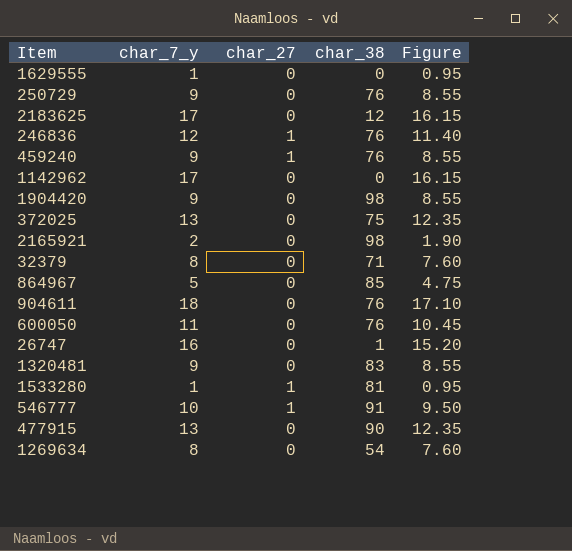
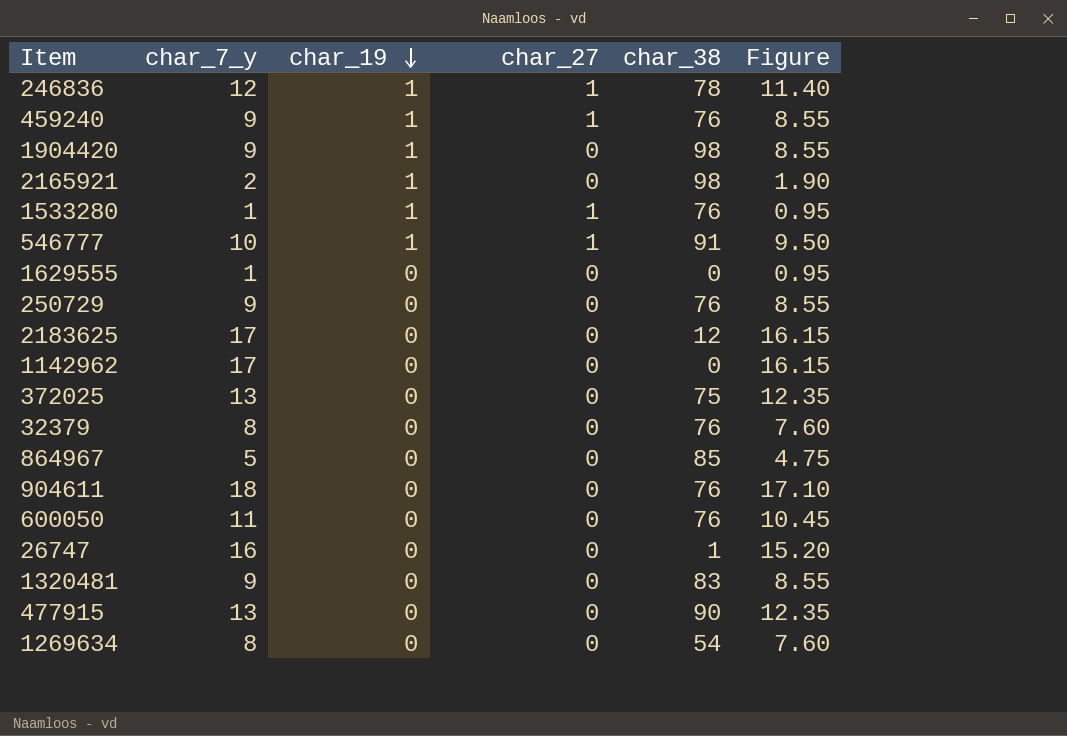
row order: none -> char_19 descending
column char_19 | position: none -> 3
246836 | char_38: 76 -> 78
1533280 | char_38: 81 -> 76
32379 | char_38: 71 -> 76

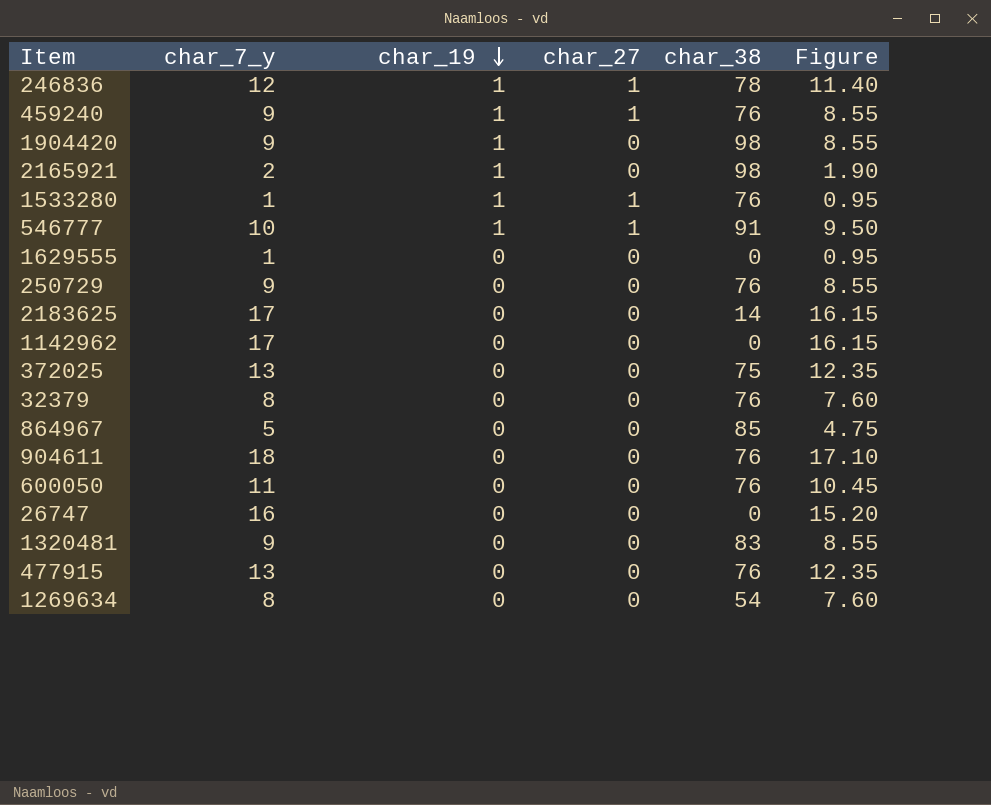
2183625 | char_38: 12 -> 14
26747 | char_38: 1 -> 0
477915 | char_38: 90 -> 76

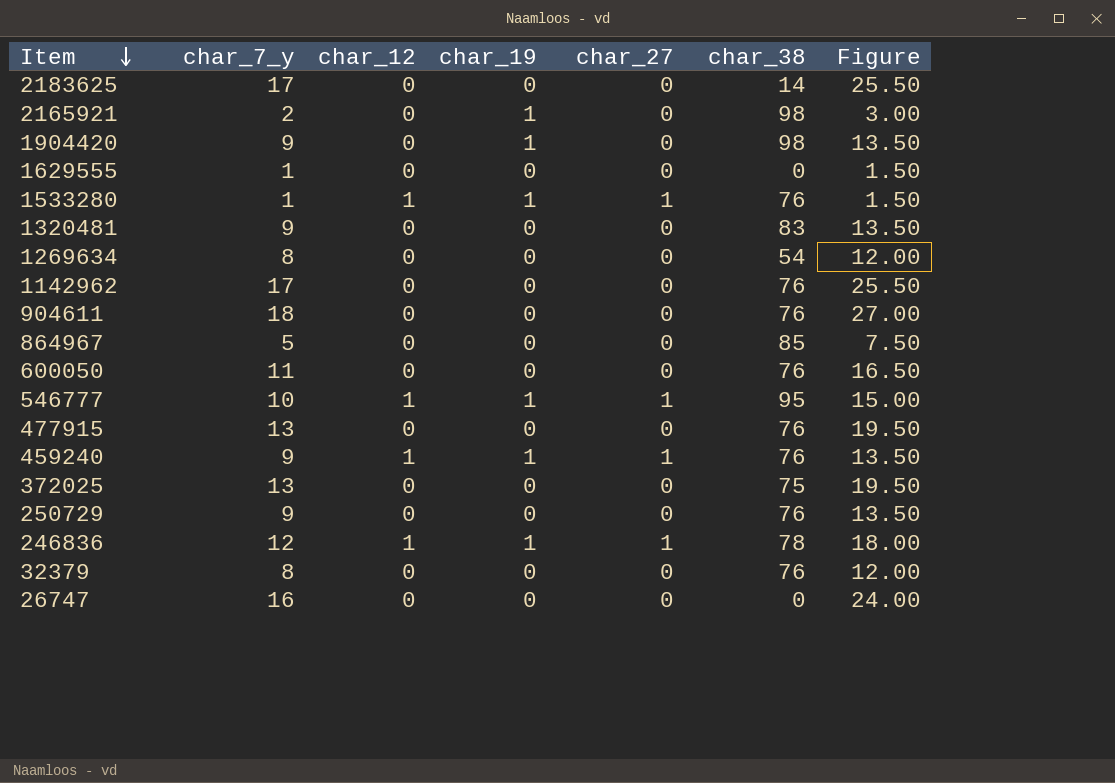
row order: char_19 descending -> Item descending
column char_12 | position: none -> 3
column Figure | formula: [char_7_y] * 0.95 -> [char_7_y] * 1.5
1142962 | char_38: 0 -> 76
546777 | char_38: 91 -> 95

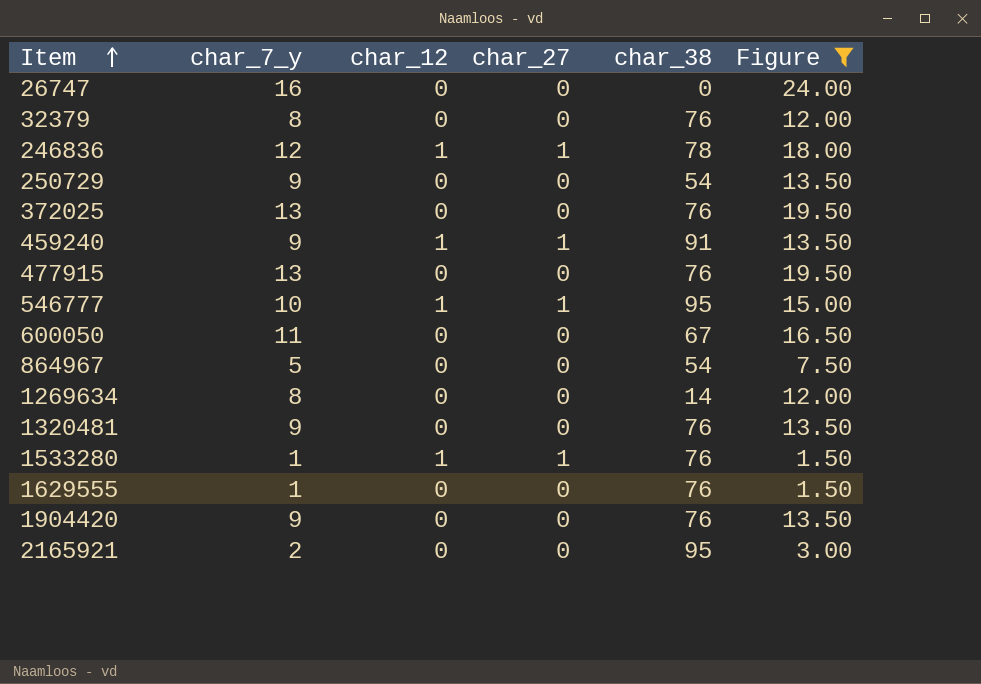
filter: none -> Figure <= 24.00
row order: Item descending -> Item ascending
column char_19 | position: 4 -> none
250729 | char_38: 76 -> 54
372025 | char_38: 75 -> 76
459240 | char_38: 76 -> 91
600050 | char_38: 76 -> 67
864967 | char_38: 85 -> 54
1269634 | char_38: 54 -> 14
1320481 | char_38: 83 -> 76
1629555 | char_38: 0 -> 76
1904420 | char_38: 98 -> 76
2165921 | char_38: 98 -> 95

